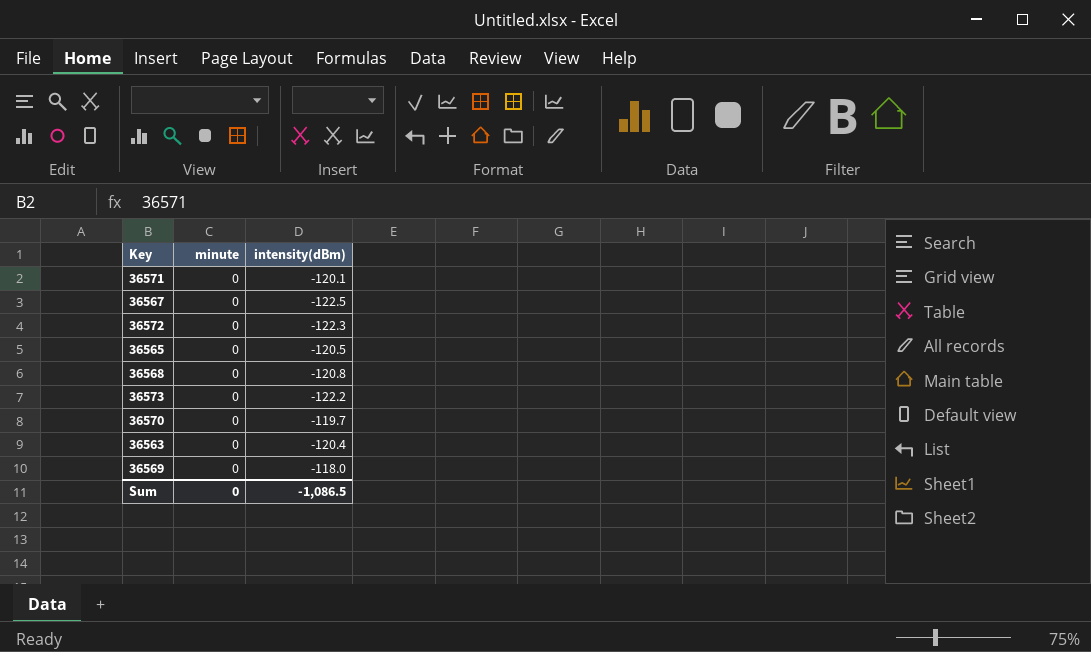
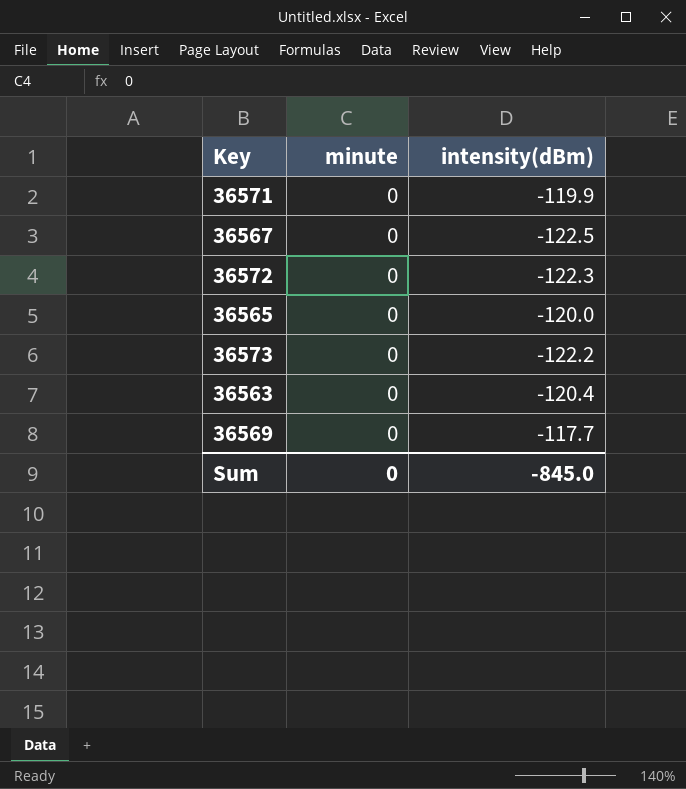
row 36568: 0 | -120.8 -> none
row 36570: 0 | -119.7 -> none
36571 | intensity(dBm): -120.1 -> -119.9
36565 | intensity(dBm): -120.5 -> -120.0
36569 | intensity(dBm): -118.0 -> -117.7
Sum | intensity(dBm): -1,086.5 -> -845.0

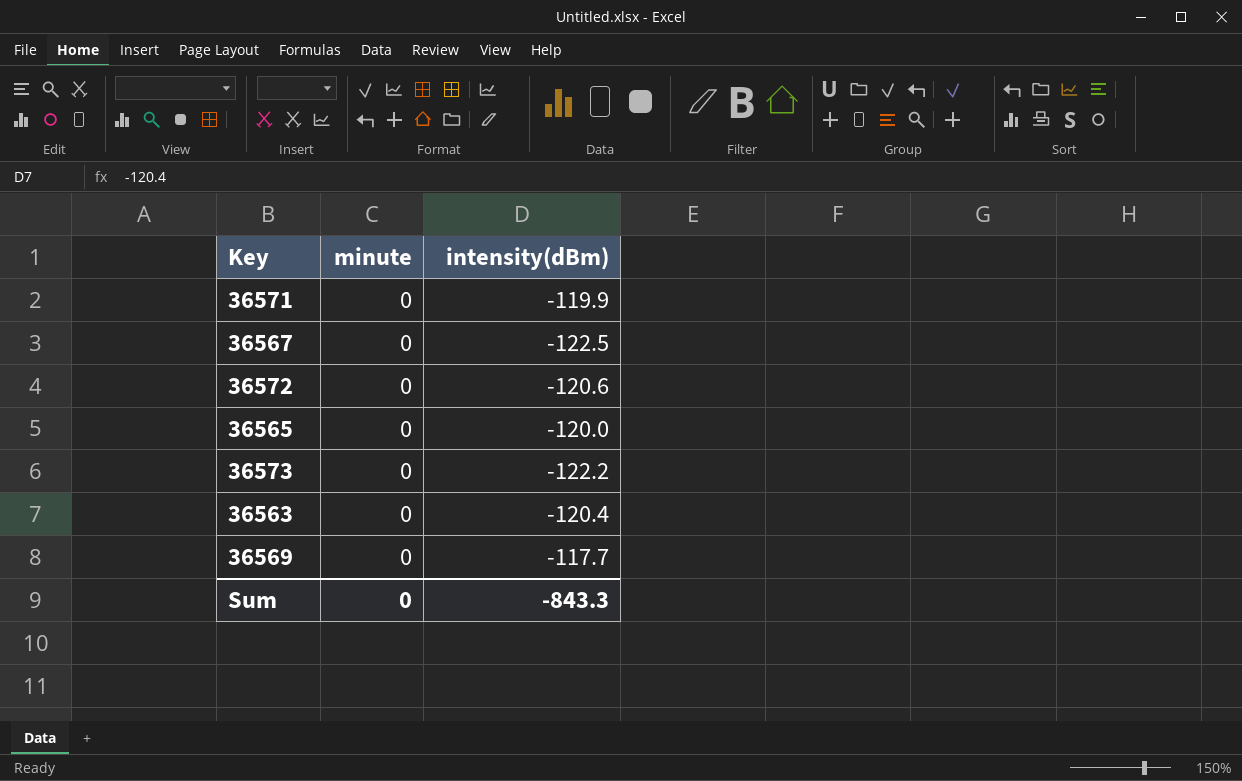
36572 | intensity(dBm): -122.3 -> -120.6
Sum | intensity(dBm): -845.0 -> -843.3

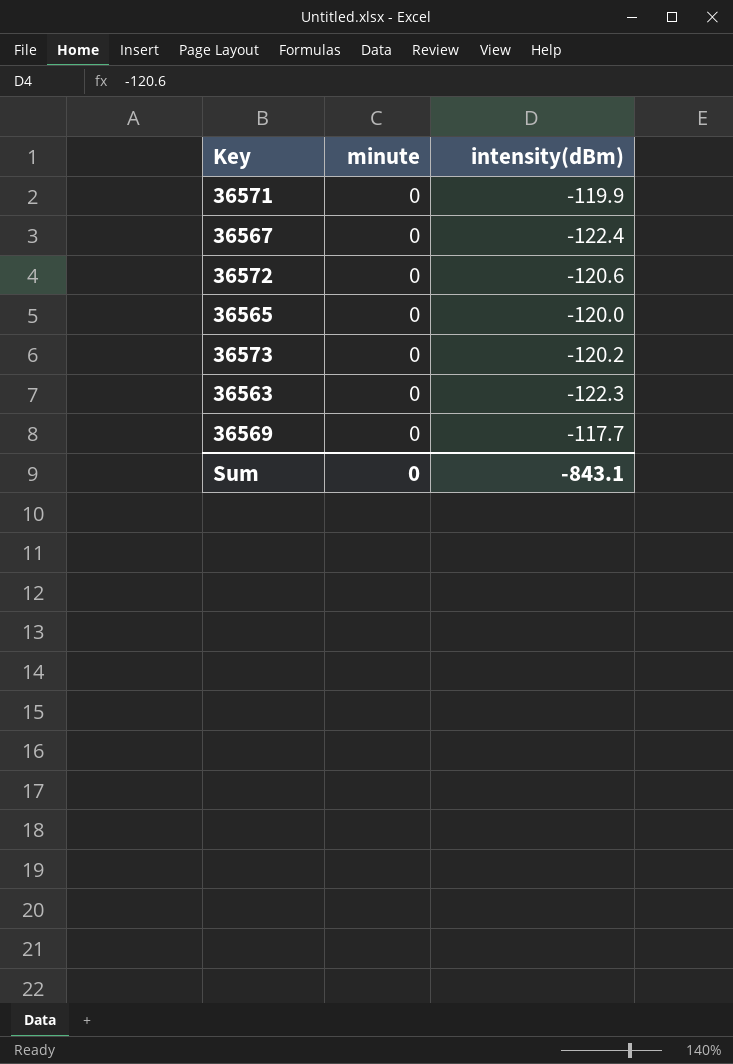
36567 | intensity(dBm): -122.5 -> -122.4
36573 | intensity(dBm): -122.2 -> -120.2
36563 | intensity(dBm): -120.4 -> -122.3
Sum | intensity(dBm): -843.3 -> -843.1

